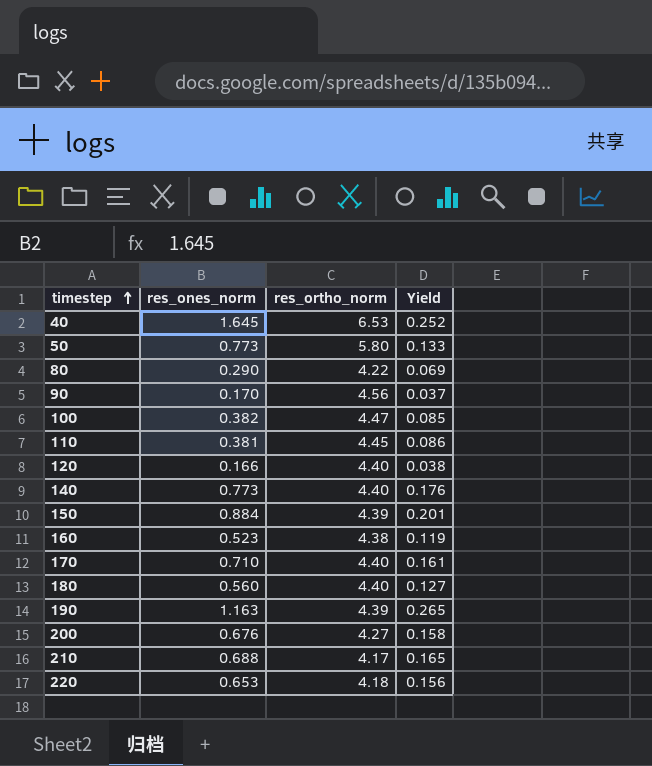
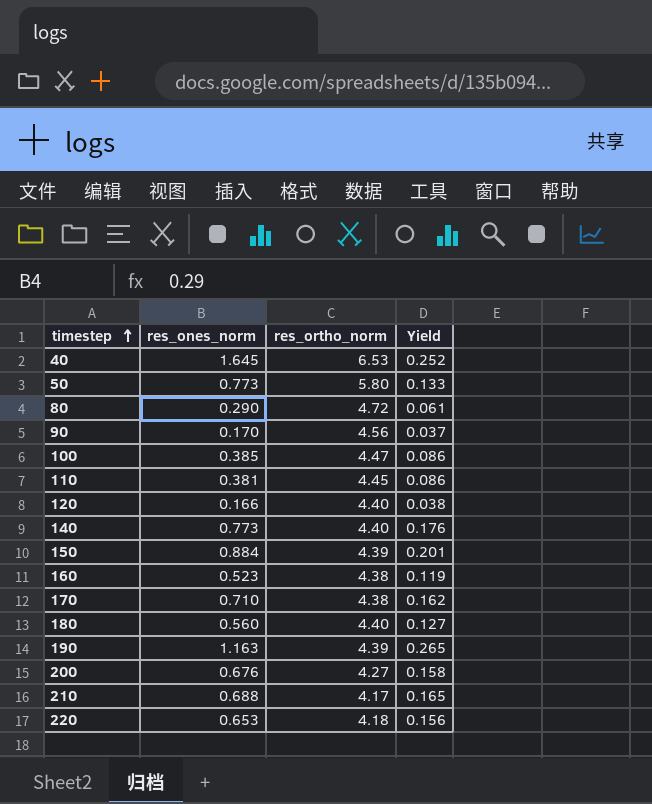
80 | res_ortho_norm: 4.22 -> 4.72
80 | Yield: 0.069 -> 0.061
100 | res_ones_norm: 0.382 -> 0.385
100 | Yield: 0.085 -> 0.086
170 | res_ortho_norm: 4.40 -> 4.38
170 | Yield: 0.161 -> 0.162

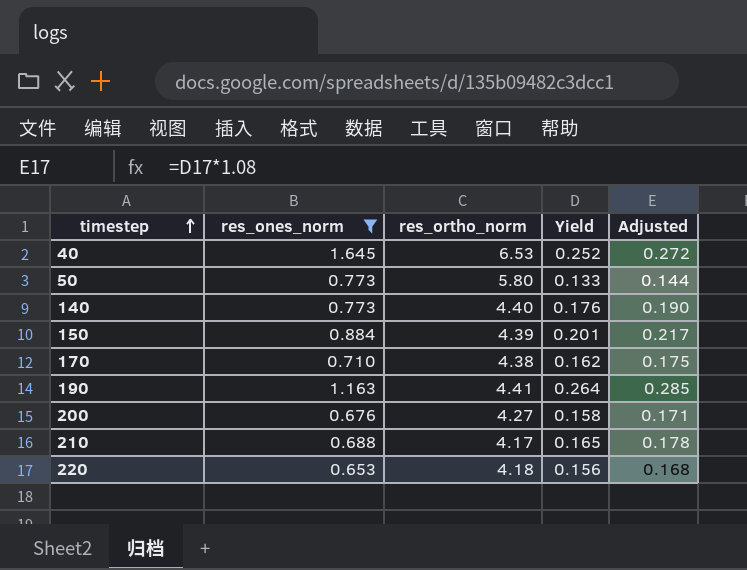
filter: none -> res_ones_norm >= 0.653
column Adjusted | formula: none -> [Yield] * 1.08
190 | res_ortho_norm: 4.39 -> 4.41
190 | Yield: 0.265 -> 0.264

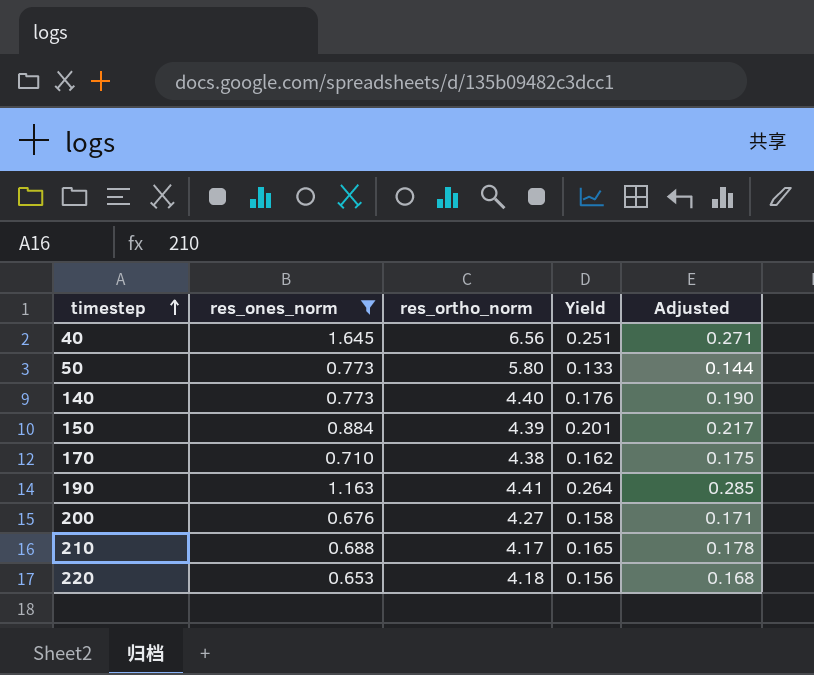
40 | res_ortho_norm: 6.53 -> 6.56
40 | Yield: 0.252 -> 0.251
40 | Adjusted: 0.272 -> 0.271

